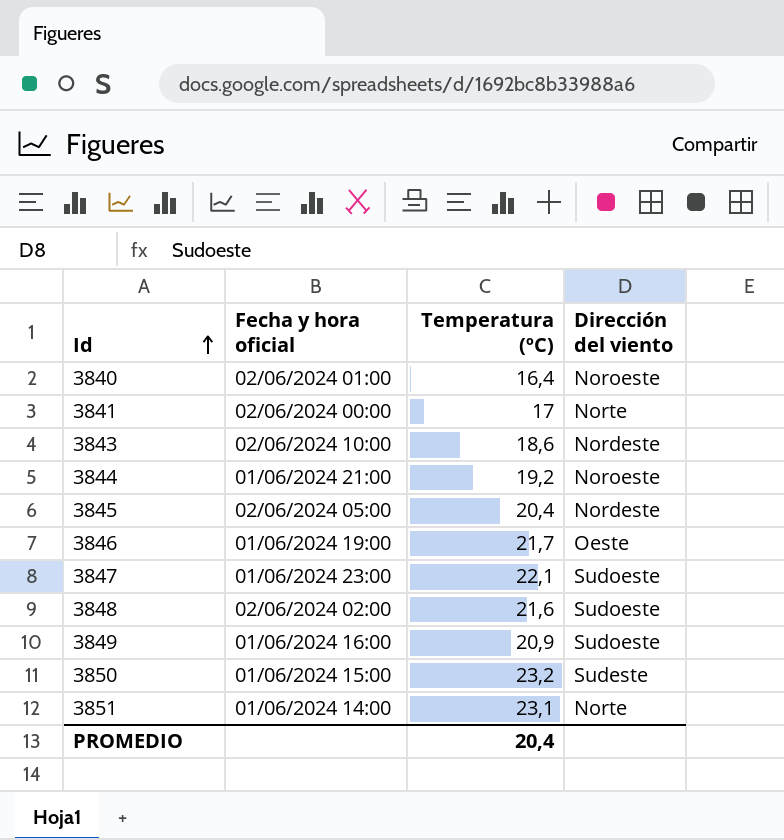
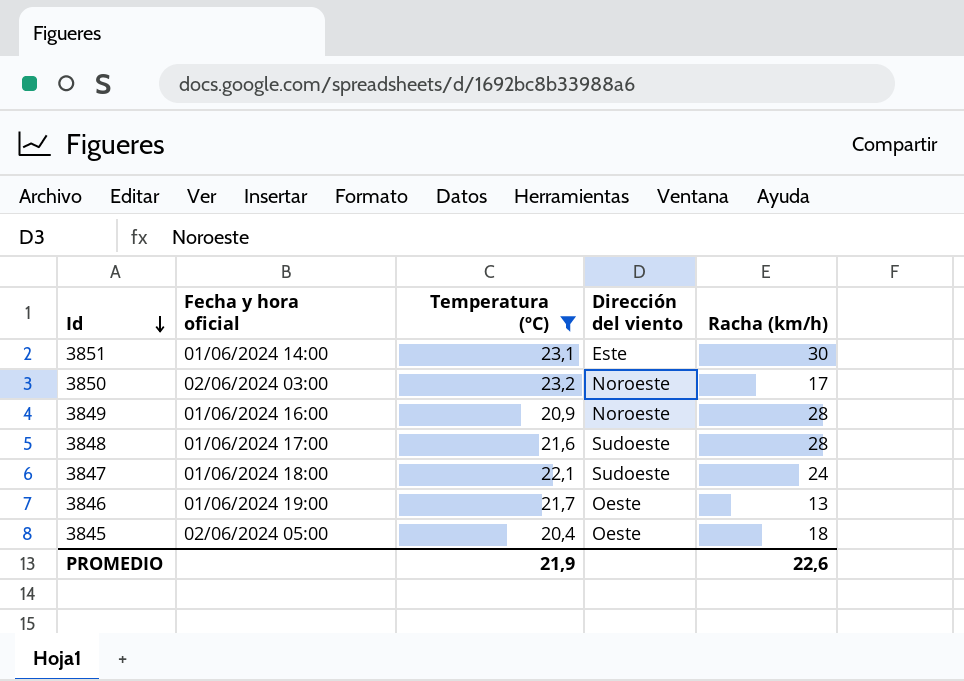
filter: none -> Temperatura (ºC) >= 20,4
row order: Id ascending -> Id descending
column Racha (km/h) | position: none -> 5
3851 | Dirección del viento: Norte -> Este
3850 | Fecha y hora oficial: 01/06/2024 15:00 -> 02/06/2024 03:00
3850 | Dirección del viento: Sudeste -> Noroeste
3849 | Dirección del viento: Sudoeste -> Noroeste
3848 | Fecha y hora oficial: 02/06/2024 02:00 -> 01/06/2024 17:00
3847 | Fecha y hora oficial: 01/06/2024 23:00 -> 01/06/2024 18:00
3845 | Dirección del viento: Nordeste -> Oeste
PROMEDIO | Temperatura (ºC): 20,4 -> 21,9

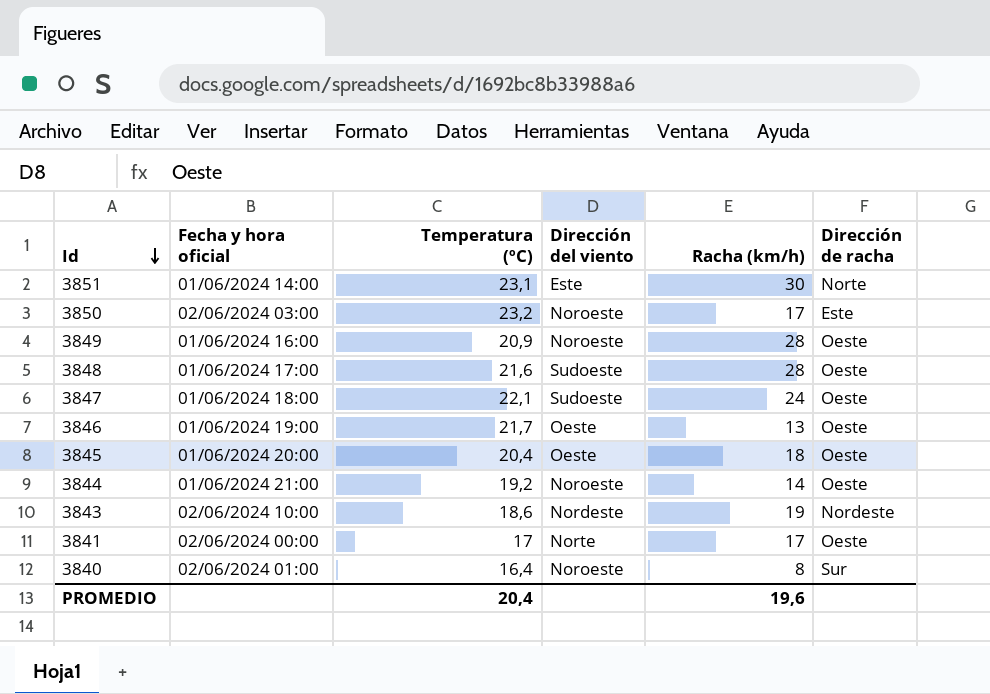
filter: Temperatura (ºC) >= 20,4 -> none
column Dirección de racha | position: none -> 6
3845 | Fecha y hora oficial: 02/06/2024 05:00 -> 01/06/2024 20:00
PROMEDIO | Temperatura (ºC): 21,9 -> 20,4
PROMEDIO | Racha (km/h): 22,6 -> 19,6

